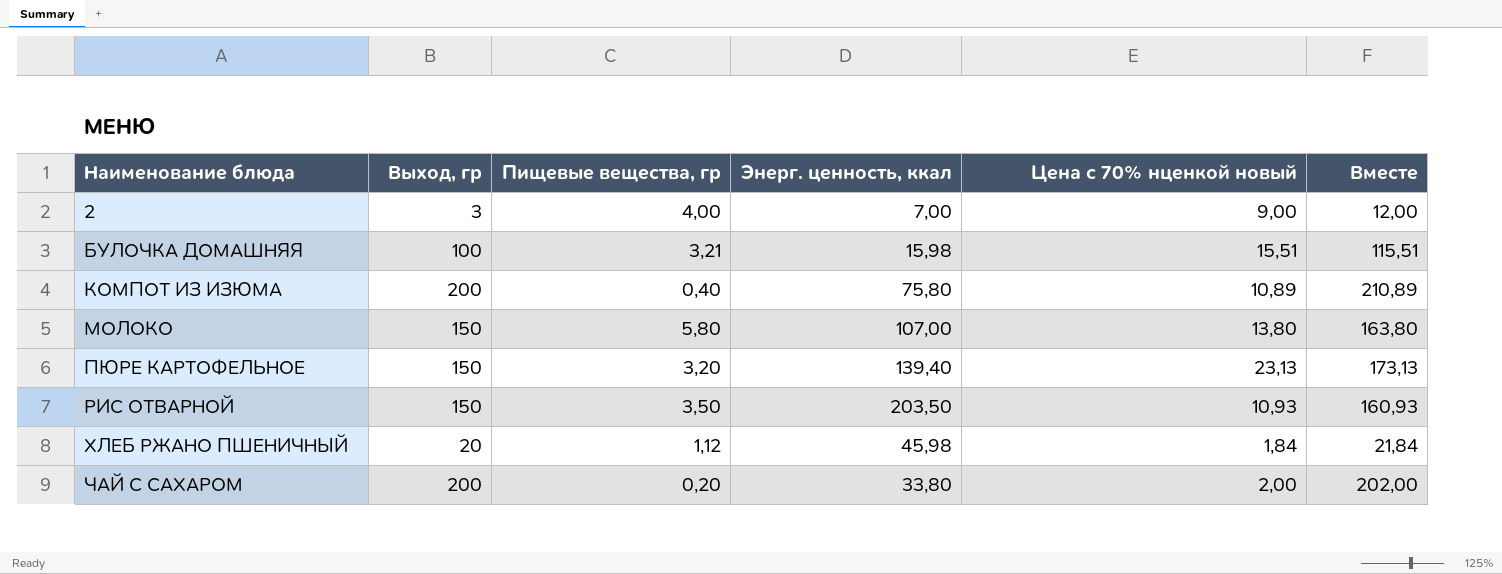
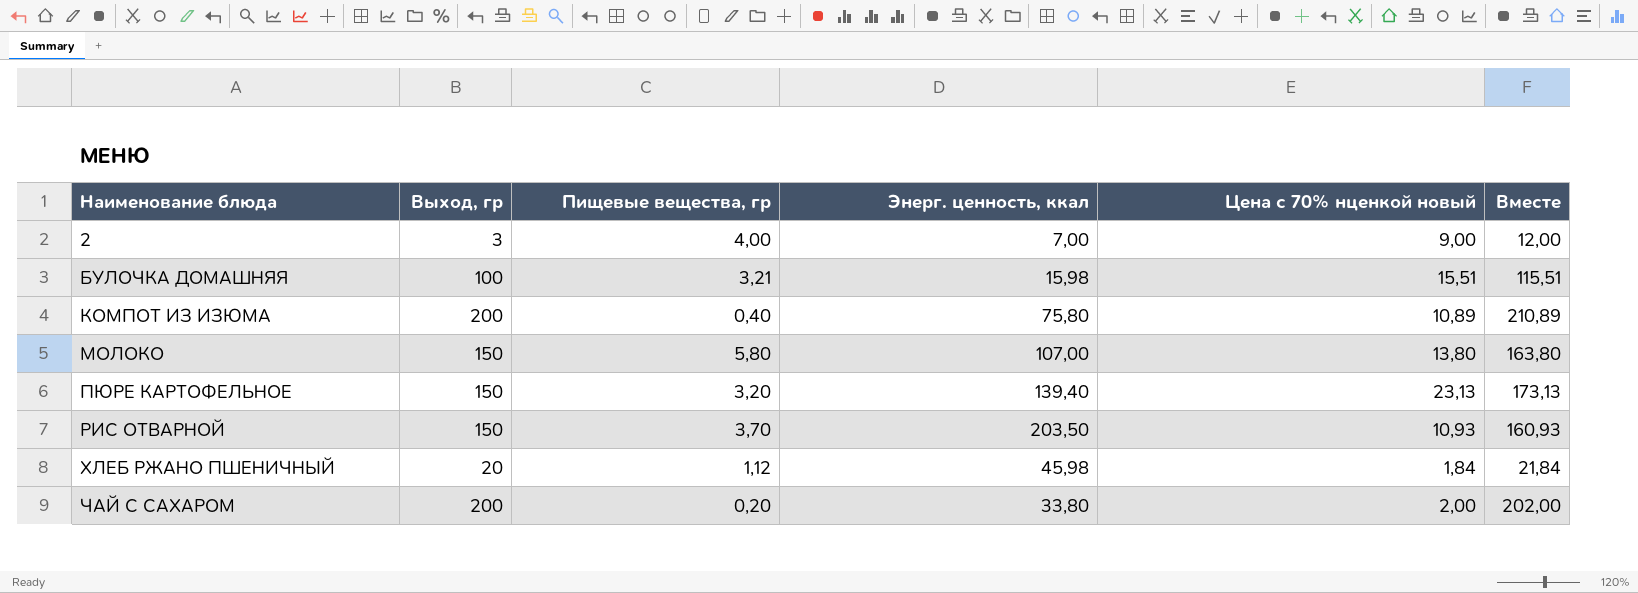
РИС ОТВАРНОЙ | Пищевые вещества, гр: 3,50 -> 3,70

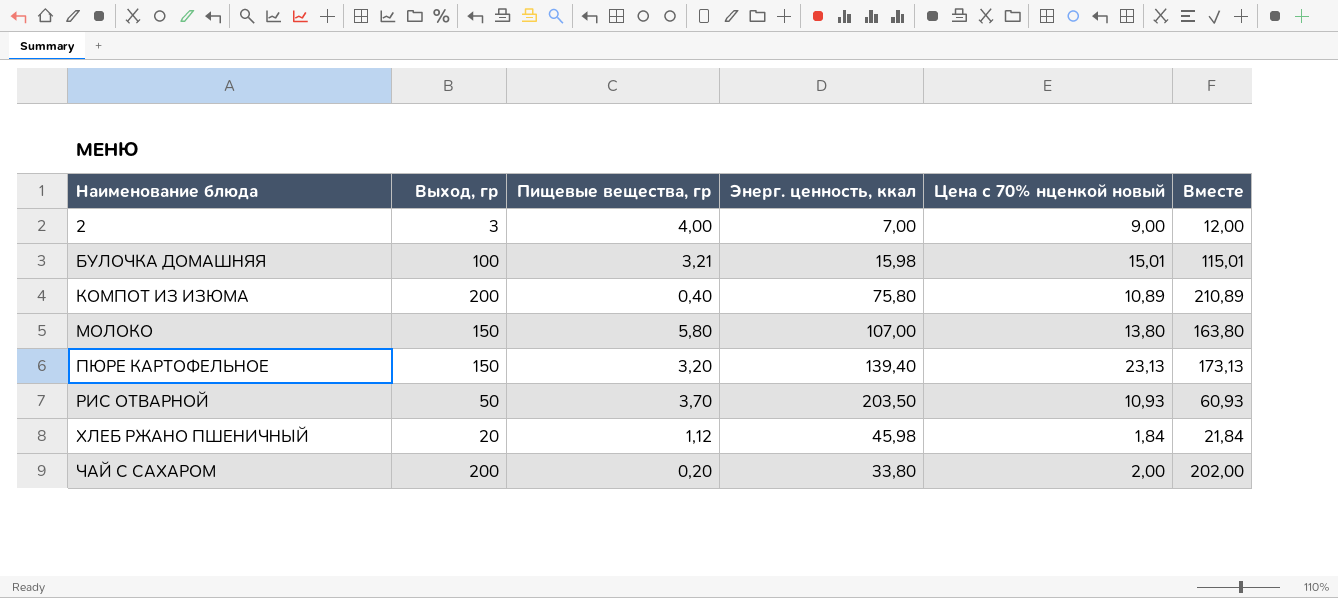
БУЛОЧКА ДОМАШНЯЯ | Цена с 70% нценкой новый: 15,51 -> 15,01
БУЛОЧКА ДОМАШНЯЯ | Вместе: 115,51 -> 115,01
РИС ОТВАРНОЙ | Выход, гр: 150 -> 50
РИС ОТВАРНОЙ | Вместе: 160,93 -> 60,93

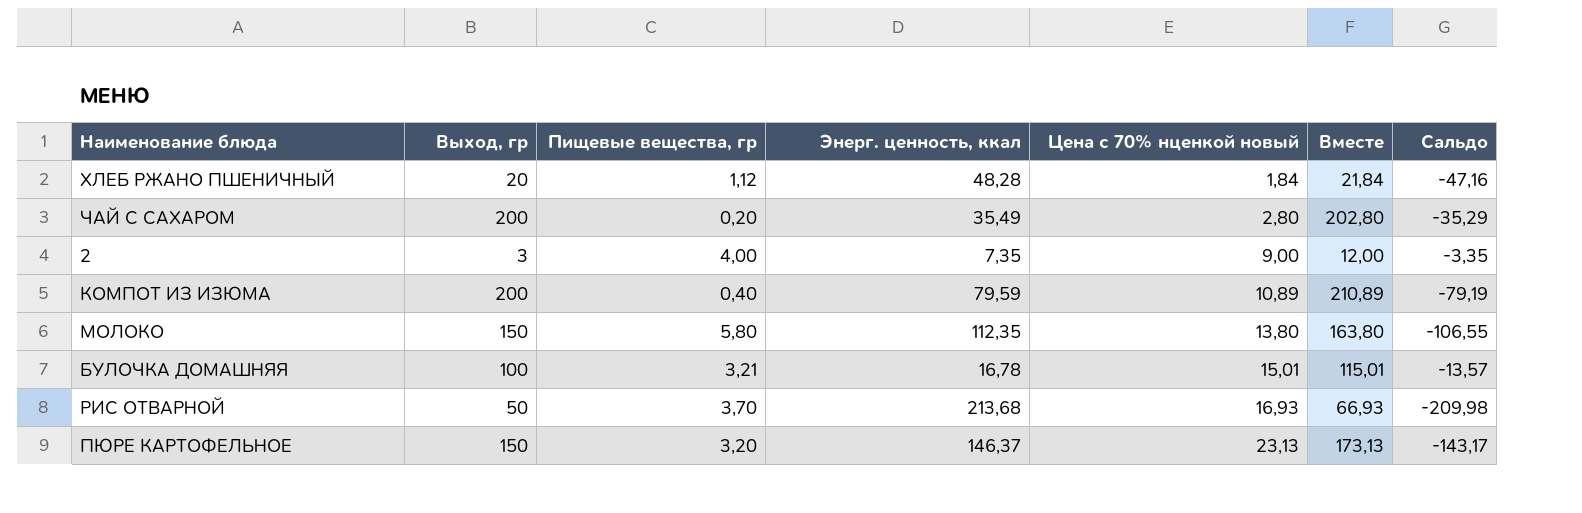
row order: Наименование блюда ascending -> Цена с 70% нценкой новый ascending
column Сальдо | formula: none -> [Пищевые вещества, гр] - [Энерг. ценность, ккал]
ХЛЕБ РЖАНО ПШЕНИЧНЫЙ | Энерг. ценность, ккал: 45,98 -> 48,28
ЧАЙ С САХАРОМ | Энерг. ценность, ккал: 33,80 -> 35,49
ЧАЙ С САХАРОМ | Цена с 70% нценкой новый: 2,00 -> 2,80
ЧАЙ С САХАРОМ | Вместе: 202,00 -> 202,80
2 | Энерг. ценность, ккал: 7,00 -> 7,35
КОМПОТ ИЗ ИЗЮМА | Энерг. ценность, ккал: 75,80 -> 79,59
МОЛОКО | Энерг. ценность, ккал: 107,00 -> 112,35
БУЛОЧКА ДОМАШНЯЯ | Энерг. ценность, ккал: 15,98 -> 16,78
РИС ОТВАРНОЙ | Энерг. ценность, ккал: 203,50 -> 213,68
РИС ОТВАРНОЙ | Цена с 70% нценкой новый: 10,93 -> 16,93
РИС ОТВАРНОЙ | Вместе: 60,93 -> 66,93
ПЮРЕ КАРТОФЕЛЬНОЕ | Энерг. ценность, ккал: 139,40 -> 146,37

